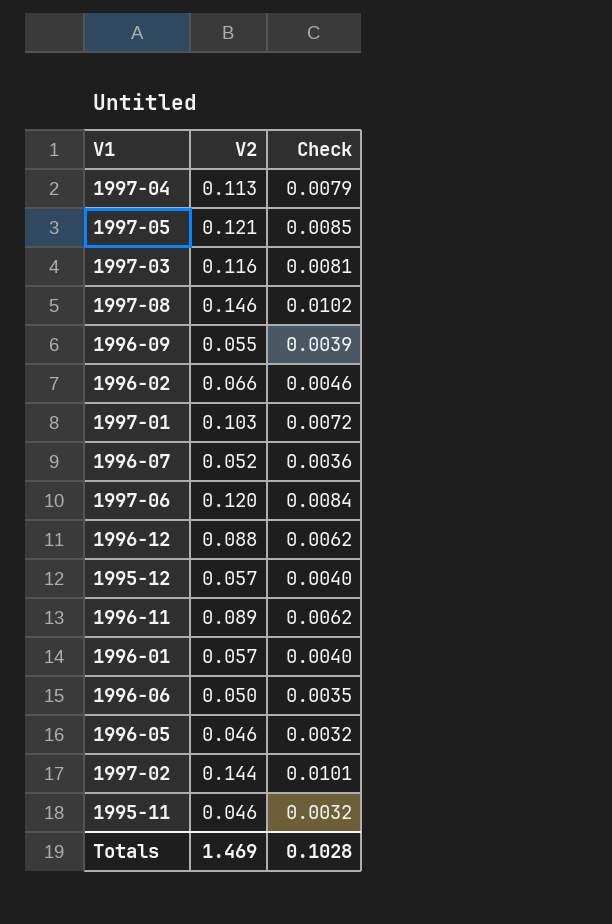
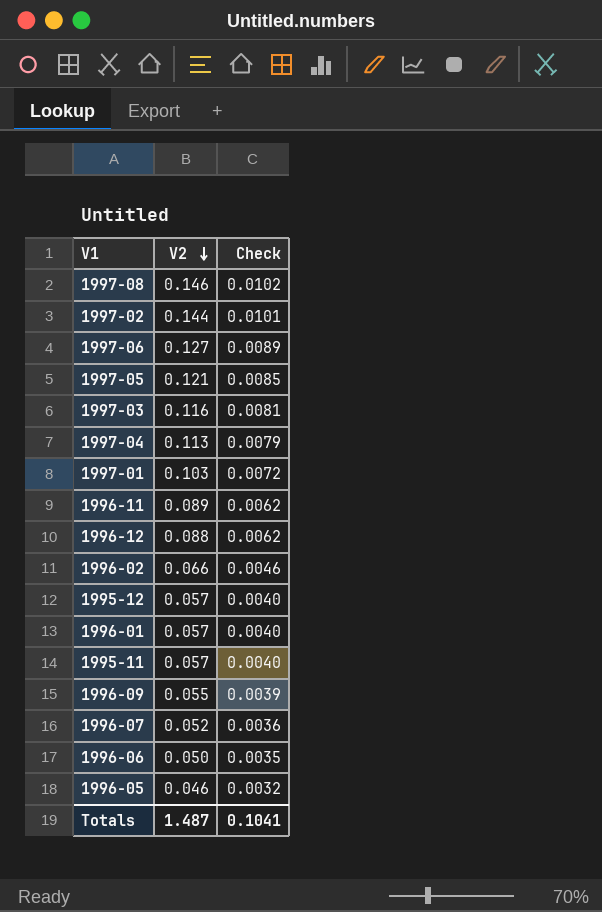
row order: none -> V2 descending
1997-06 | V2: 0.120 -> 0.127
1997-06 | Check: 0.0084 -> 0.0089
1995-11 | V2: 0.046 -> 0.057
1995-11 | Check: 0.0032 -> 0.0040
Totals | V2: 1.469 -> 1.487
Totals | Check: 0.1028 -> 0.1041

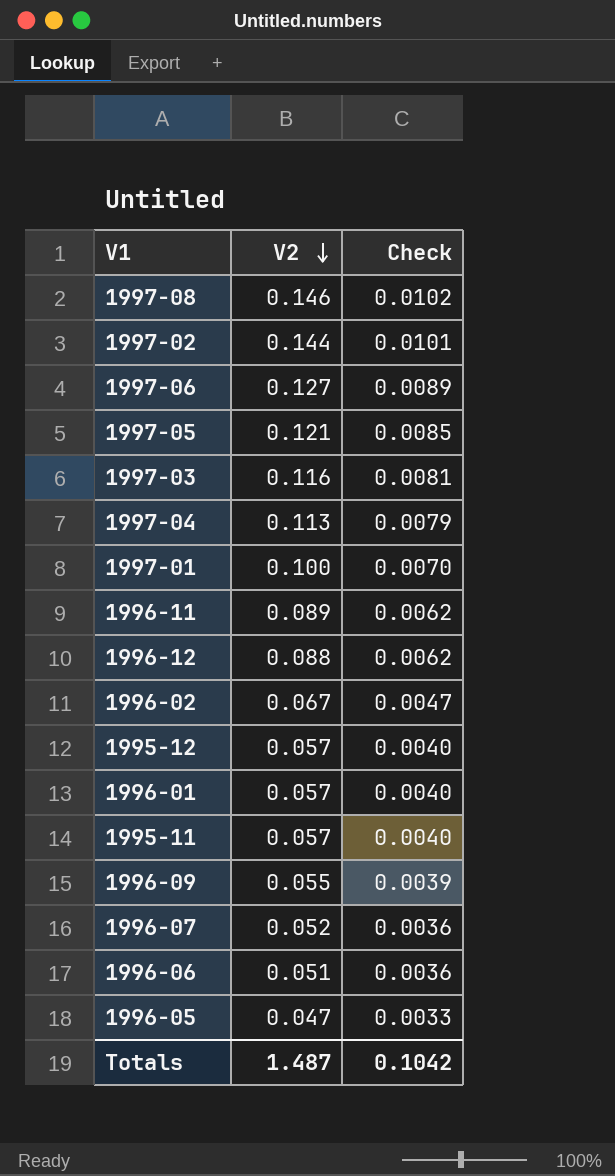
1997-01 | V2: 0.103 -> 0.100
1997-01 | Check: 0.0072 -> 0.0070
1996-02 | V2: 0.066 -> 0.067
1996-02 | Check: 0.0046 -> 0.0047
1996-06 | V2: 0.050 -> 0.051
1996-06 | Check: 0.0035 -> 0.0036
1996-05 | V2: 0.046 -> 0.047
1996-05 | Check: 0.0032 -> 0.0033
Totals | Check: 0.1041 -> 0.1042

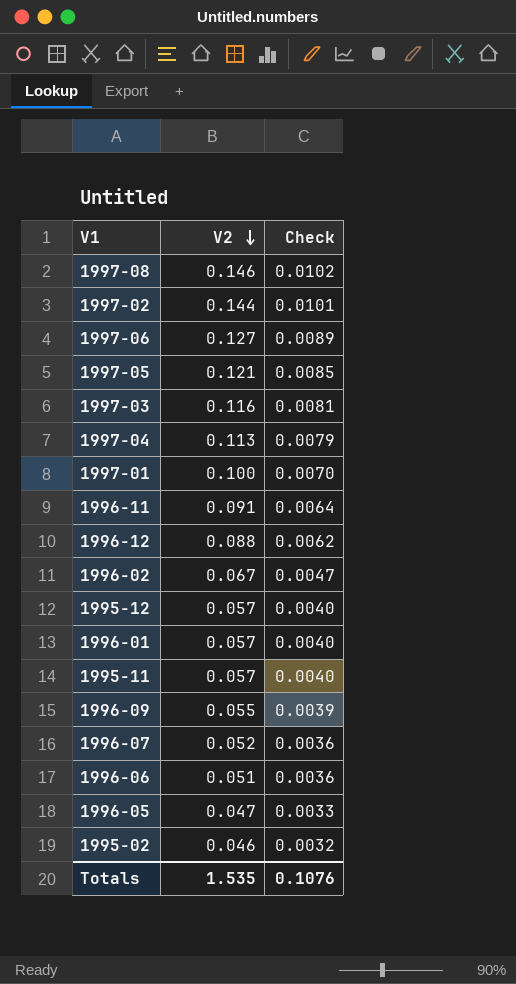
1996-11 | V2: 0.089 -> 0.091
1996-11 | Check: 0.0062 -> 0.0064
row 1995-02: none -> 0.046 | 0.0032
Totals | V2: 1.487 -> 1.535
Totals | Check: 0.1042 -> 0.1076

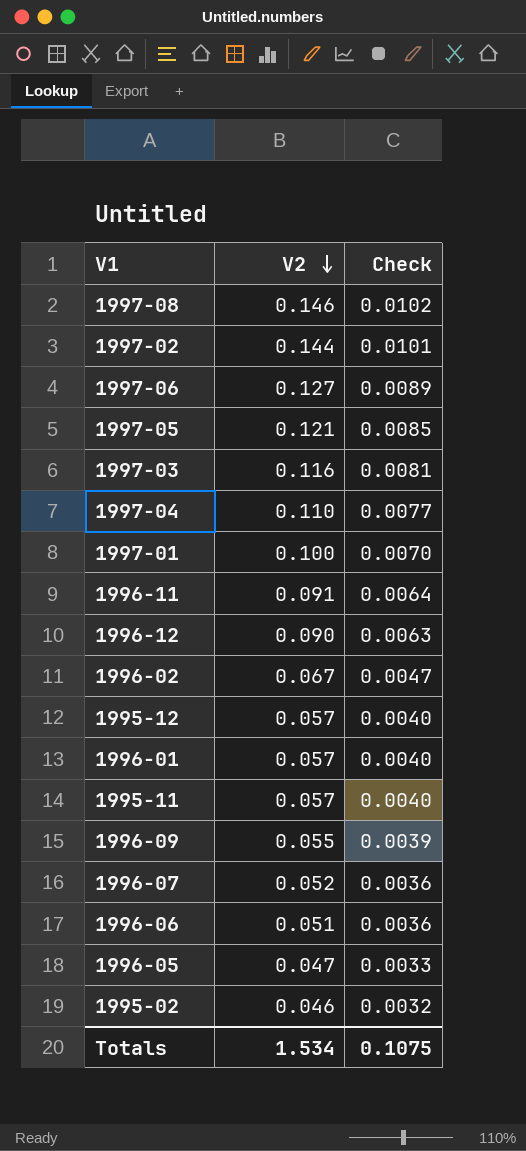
1997-04 | V2: 0.113 -> 0.110
1997-04 | Check: 0.0079 -> 0.0077
1996-12 | V2: 0.088 -> 0.090
1996-12 | Check: 0.0062 -> 0.0063
Totals | V2: 1.535 -> 1.534
Totals | Check: 0.1076 -> 0.1075

